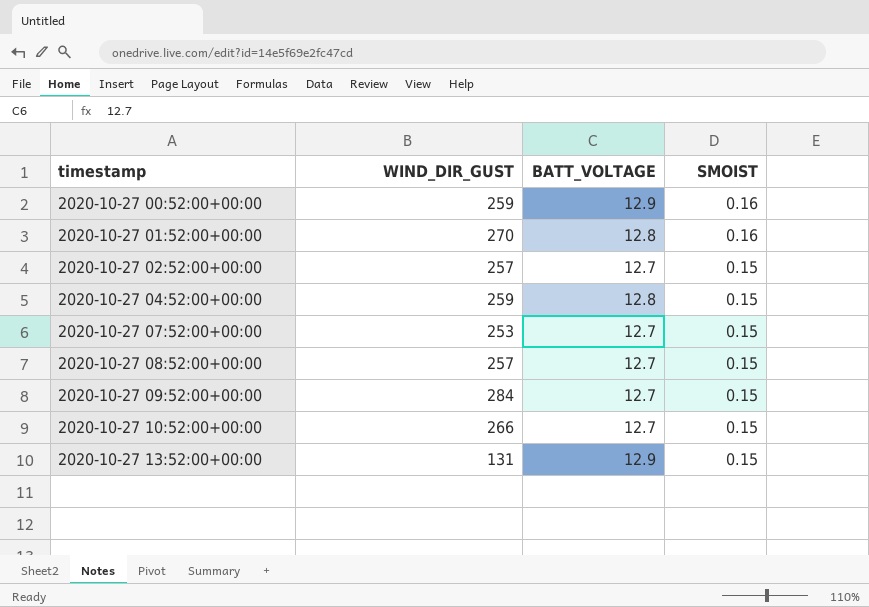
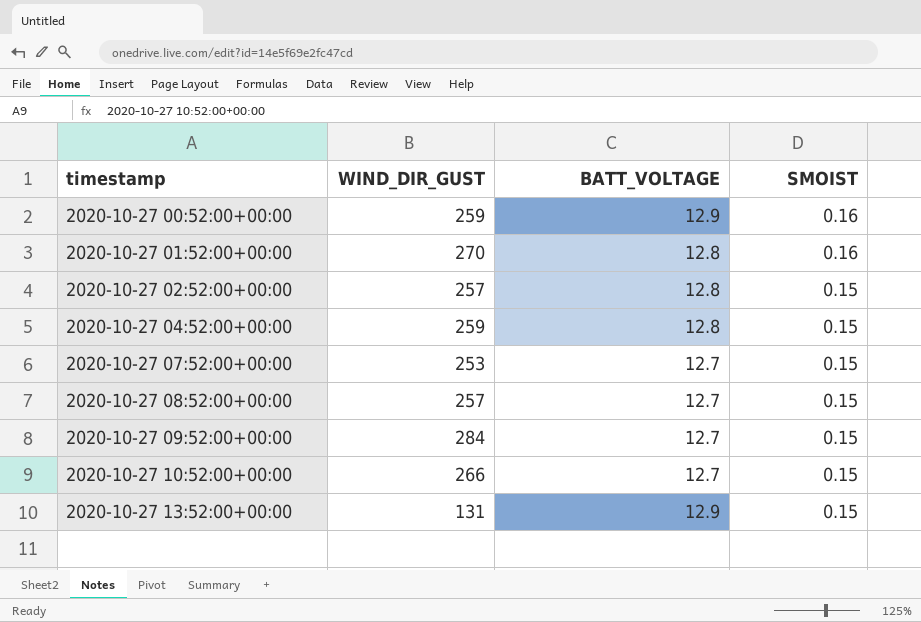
2020-10-27 02:52:00+00:00 | BATT_VOLTAGE: 12.7 -> 12.8

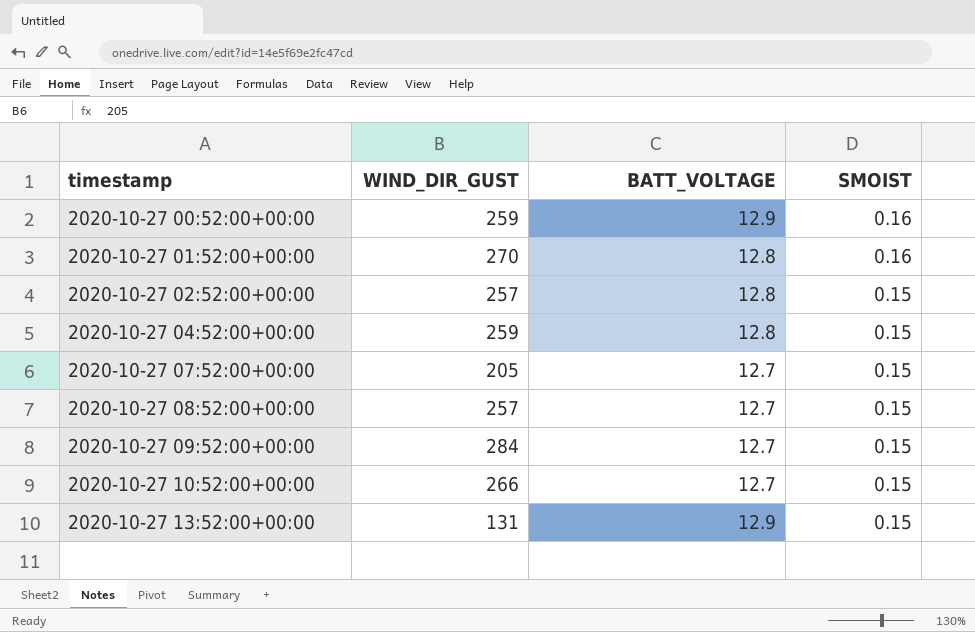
2020-10-27 07:52:00+00:00 | WIND_DIR_GUST: 253 -> 205

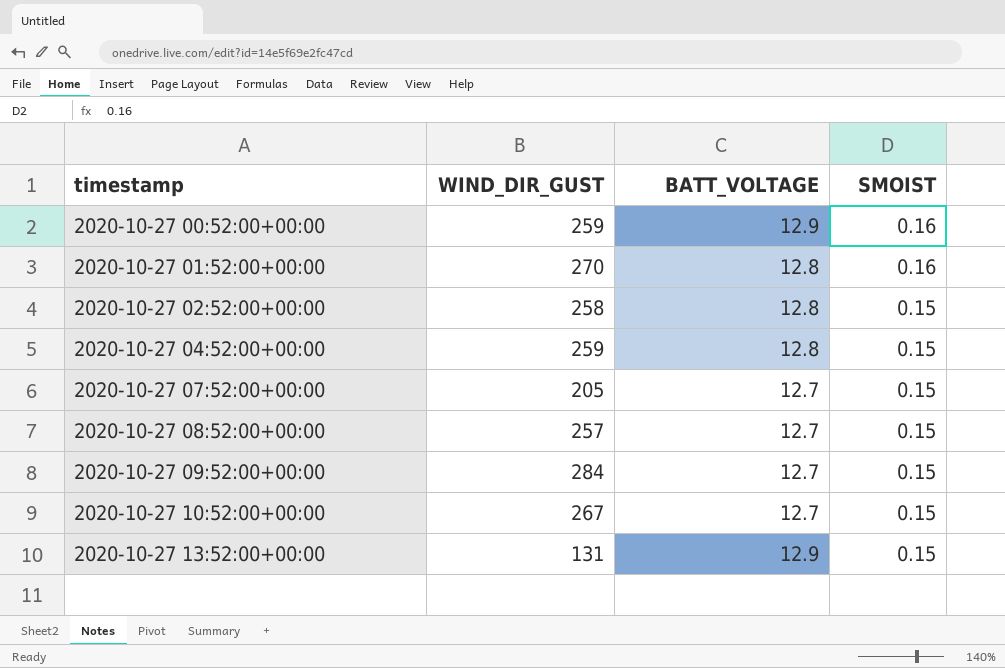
2020-10-27 02:52:00+00:00 | WIND_DIR_GUST: 257 -> 258
2020-10-27 10:52:00+00:00 | WIND_DIR_GUST: 266 -> 267

